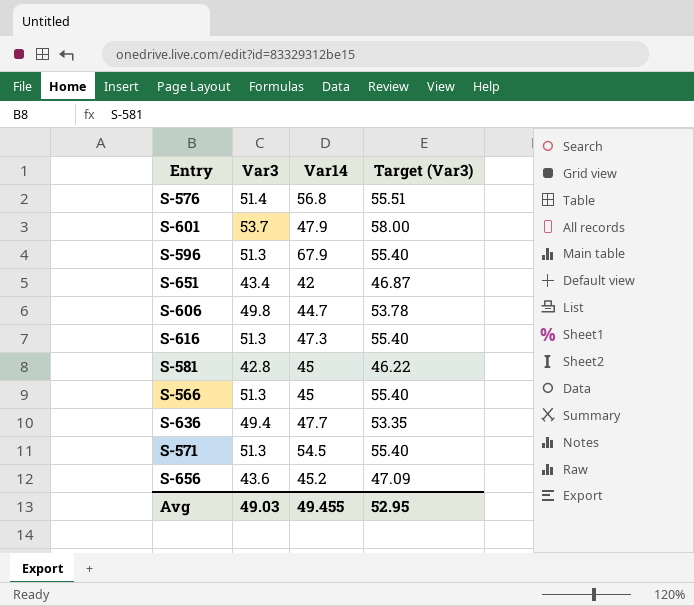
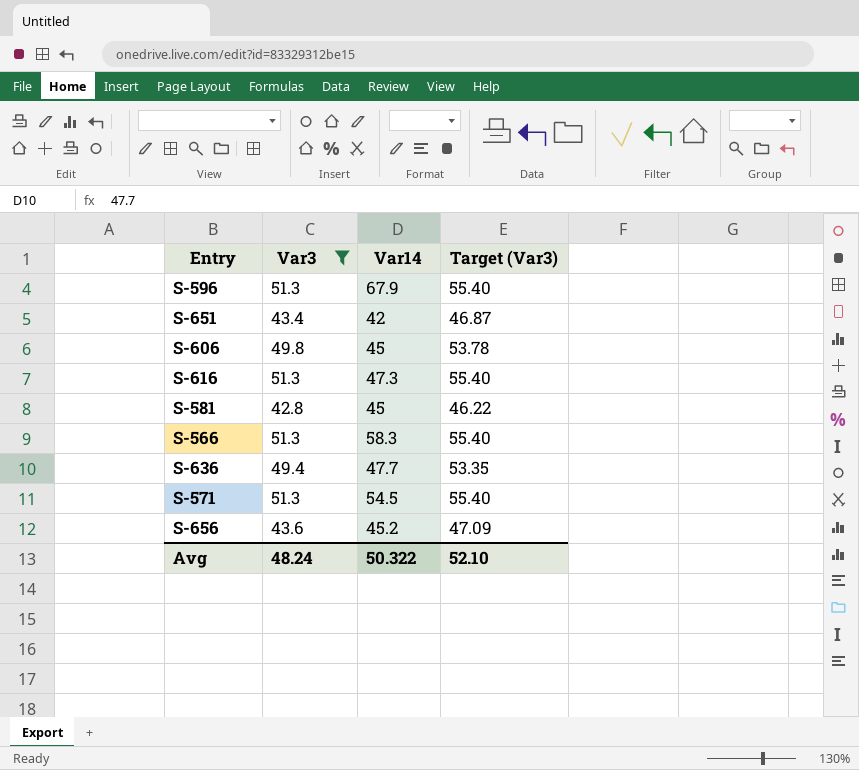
filter: none -> Var3 <= 51.3
S-606 | Var14: 44.7 -> 45
S-566 | Var14: 45 -> 58.3
Avg | Var3: 49.03 -> 48.24
Avg | Var14: 49.455 -> 50.322
Avg | Target (Var3): 52.95 -> 52.10

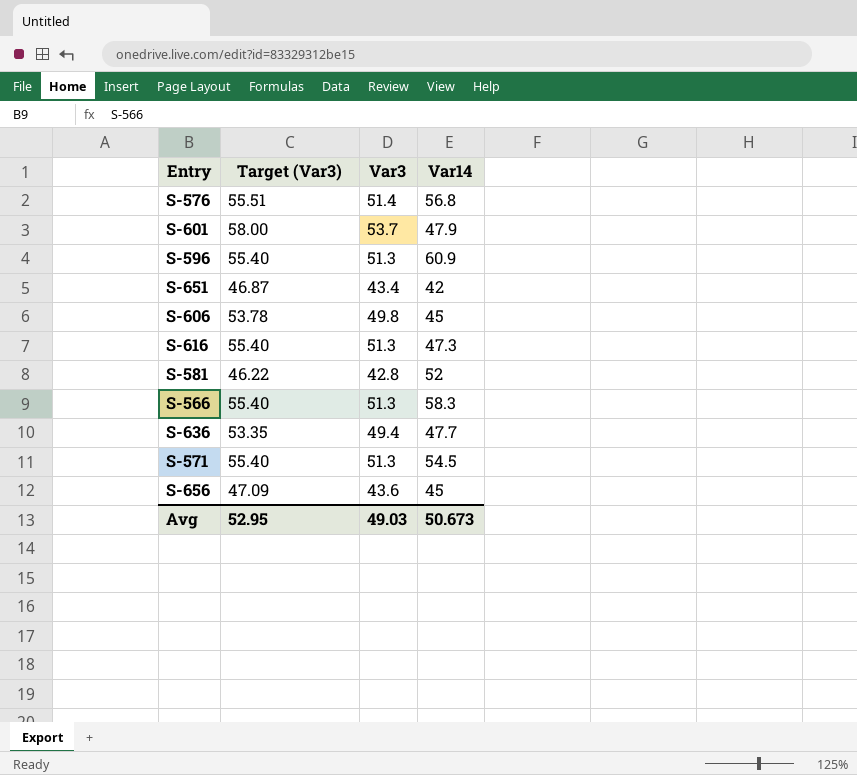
filter: Var3 <= 51.3 -> none
column Target (Var3) | position: 4 -> 2
S-596 | Var14: 67.9 -> 60.9
S-581 | Var14: 45 -> 52
S-656 | Var14: 45.2 -> 45
Avg | Target (Var3): 52.10 -> 52.95
Avg | Var3: 48.24 -> 49.03
Avg | Var14: 50.322 -> 50.673

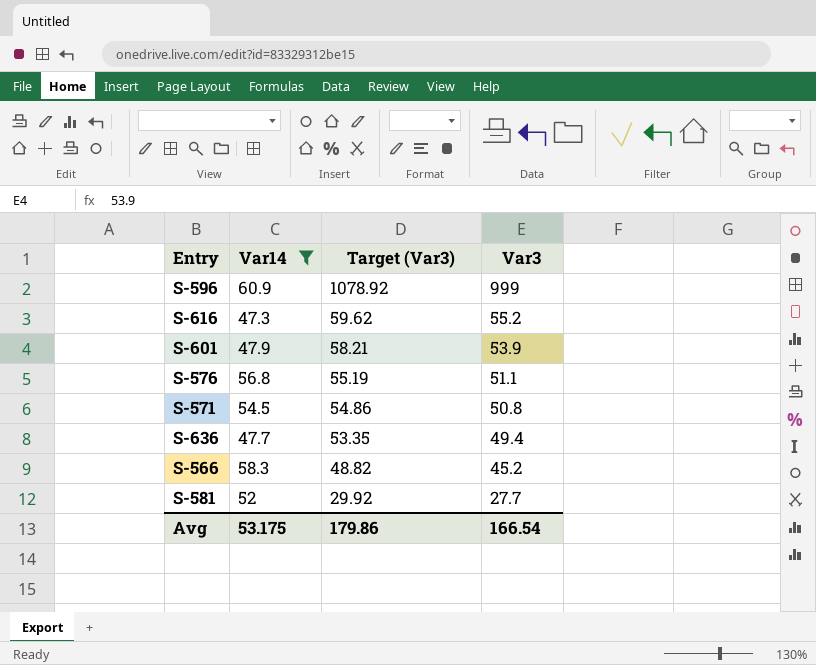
filter: none -> Var14 >= 47.3
row order: none -> Target (Var3) descending
column Var14 | position: 4 -> 2
S-596 | Target (Var3): 55.40 -> 1078.92
S-596 | Var3: 51.3 -> 999
S-616 | Target (Var3): 55.40 -> 59.62
S-616 | Var3: 51.3 -> 55.2
S-601 | Target (Var3): 58.00 -> 58.21
S-601 | Var3: 53.7 -> 53.9
S-576 | Target (Var3): 55.51 -> 55.19
S-576 | Var3: 51.4 -> 51.1
S-571 | Target (Var3): 55.40 -> 54.86
S-571 | Var3: 51.3 -> 50.8
S-566 | Target (Var3): 55.40 -> 48.82
S-566 | Var3: 51.3 -> 45.2
S-581 | Target (Var3): 46.22 -> 29.92
S-581 | Var3: 42.8 -> 27.7
Avg | Var14: 50.673 -> 53.175
Avg | Target (Var3): 52.95 -> 179.86
Avg | Var3: 49.03 -> 166.54

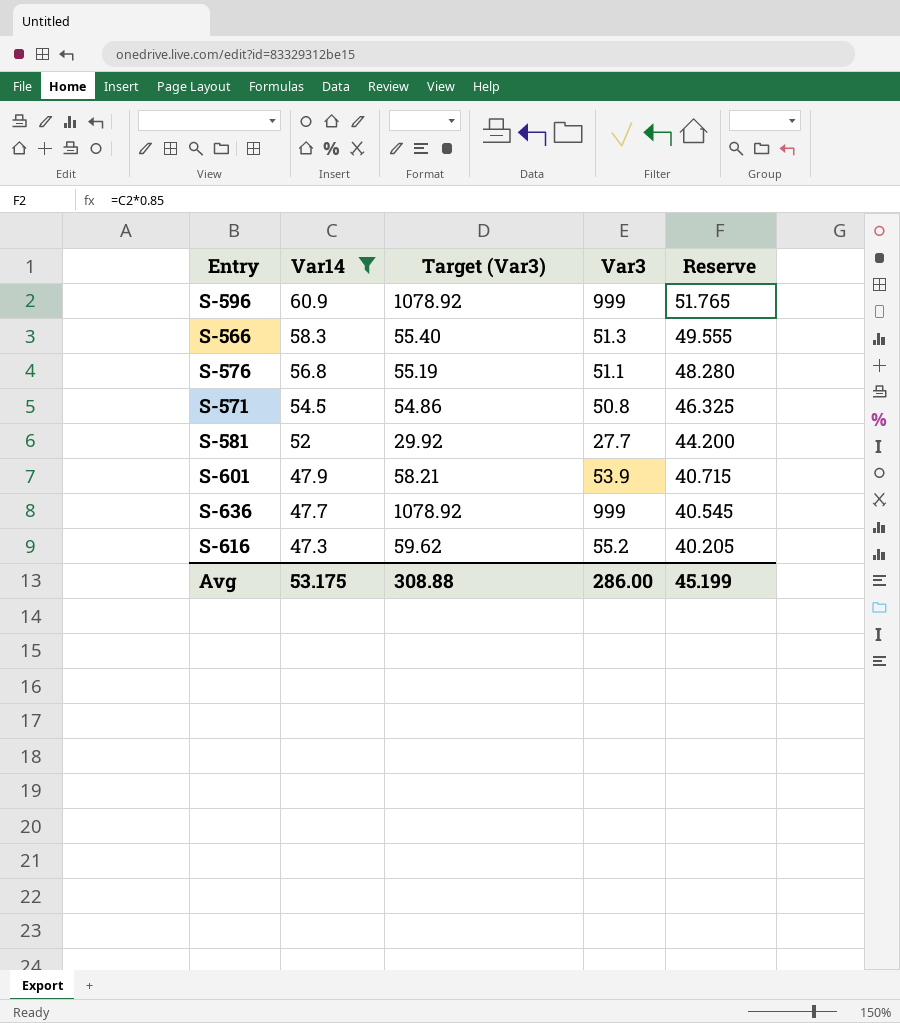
row order: Target (Var3) descending -> Var14 descending
column Reserve | formula: none -> [Var14] * 0.85
S-566 | Target (Var3): 48.82 -> 55.40
S-566 | Var3: 45.2 -> 51.3
S-636 | Target (Var3): 53.35 -> 1078.92
S-636 | Var3: 49.4 -> 999
Avg | Target (Var3): 179.86 -> 308.88
Avg | Var3: 166.54 -> 286.00

